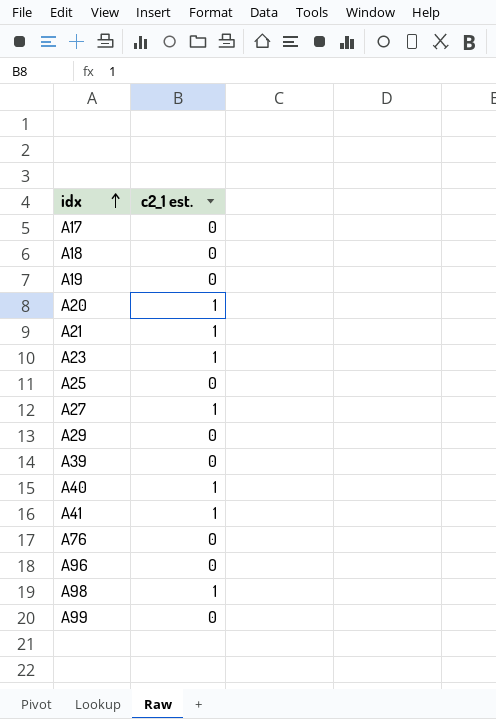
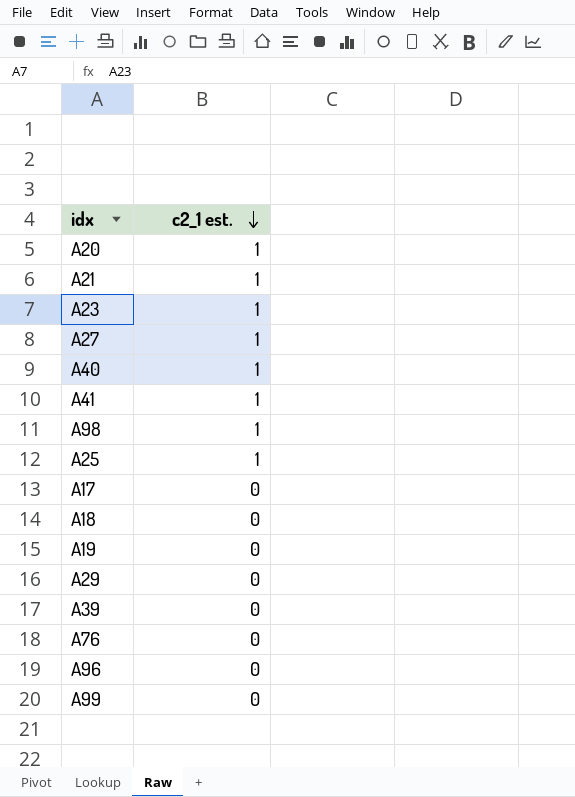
row order: idx ascending -> c2_1 est. descending
A25 | c2_1 est.: 0 -> 1

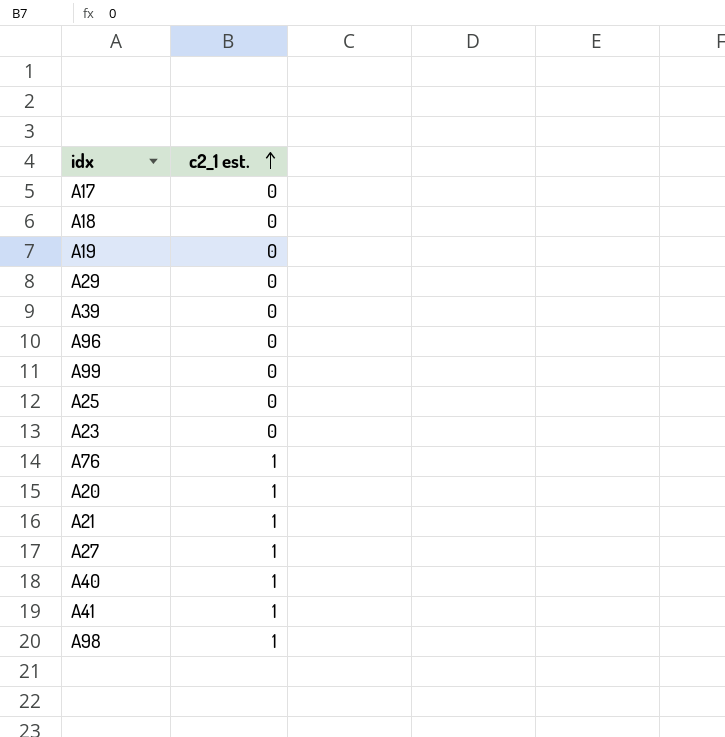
row order: c2_1 est. descending -> c2_1 est. ascending
A25 | c2_1 est.: 1 -> 0
A23 | c2_1 est.: 1 -> 0
A76 | c2_1 est.: 0 -> 1

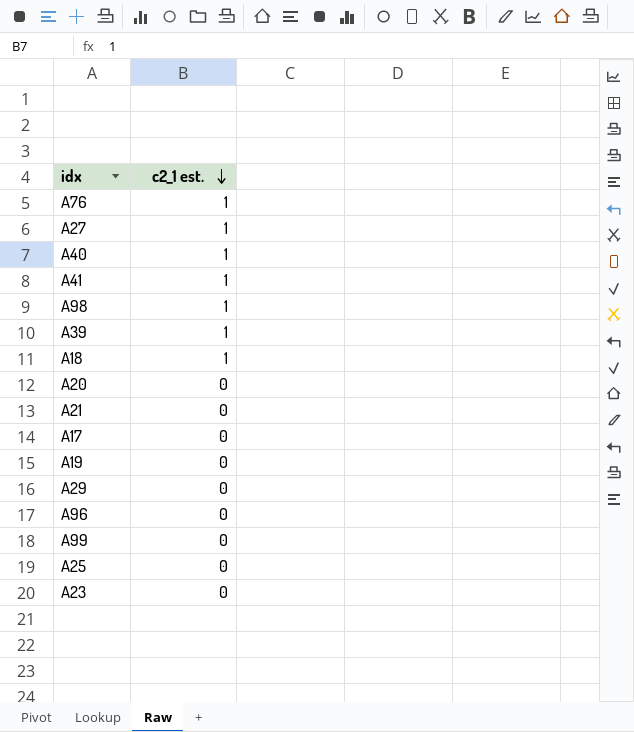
row order: c2_1 est. ascending -> c2_1 est. descending
A39 | c2_1 est.: 0 -> 1
A18 | c2_1 est.: 0 -> 1
A20 | c2_1 est.: 1 -> 0
A21 | c2_1 est.: 1 -> 0

